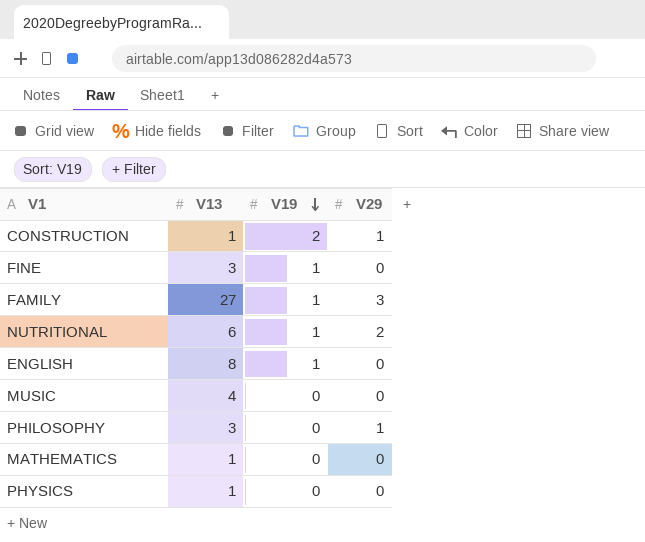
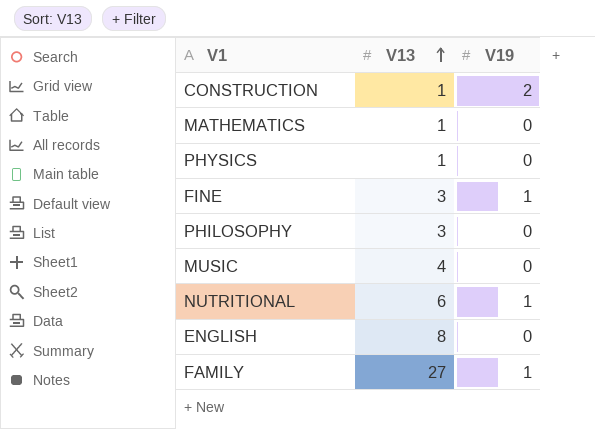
row order: V19 descending -> V13 ascending
column V29 | position: 4 -> none
ENGLISH | V19: 1 -> 0

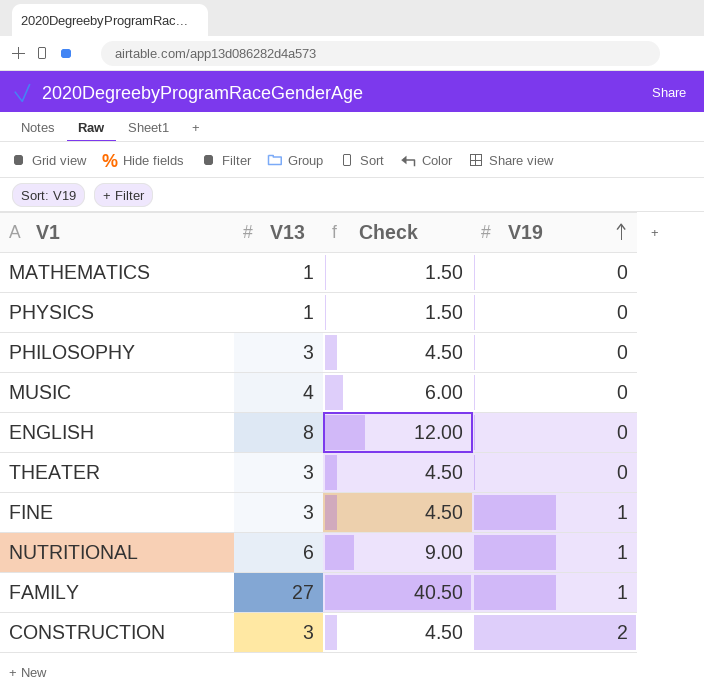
row order: V13 ascending -> V19 ascending
column Check | formula: none -> [V13] * 1.5
row THEATER: none -> 3 | 4.50 | 0
CONSTRUCTION | V13: 1 -> 3

